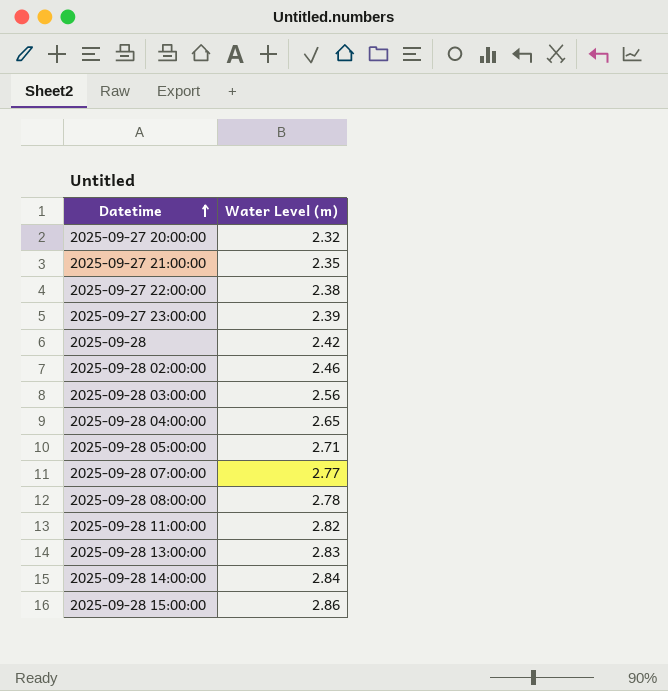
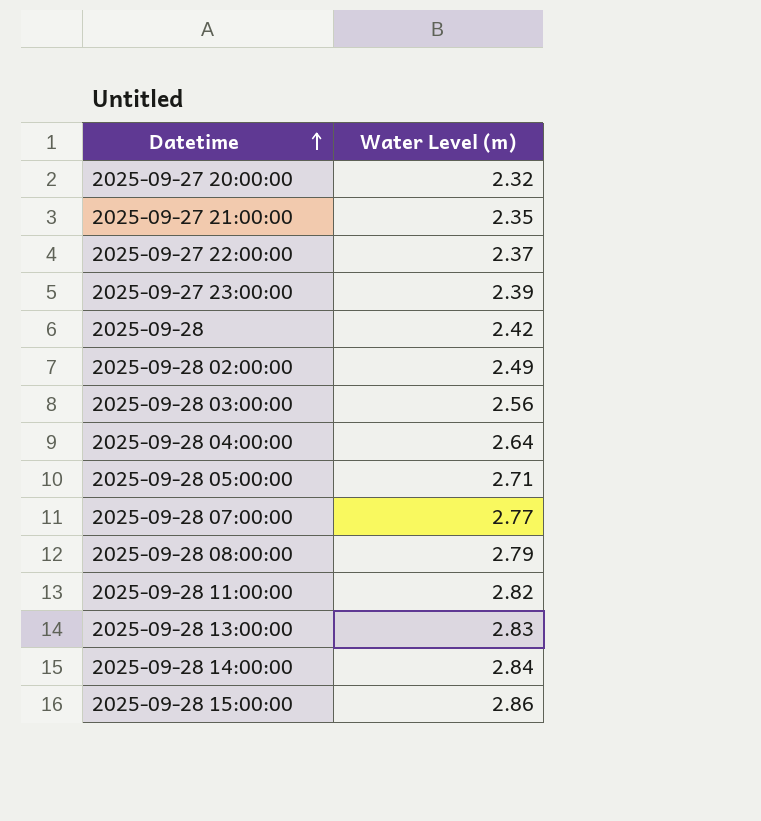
2025-09-27 22:00:00 | Water Level (m): 2.38 -> 2.37
2025-09-28 02:00:00 | Water Level (m): 2.46 -> 2.49
2025-09-28 04:00:00 | Water Level (m): 2.65 -> 2.64
2025-09-28 08:00:00 | Water Level (m): 2.78 -> 2.79

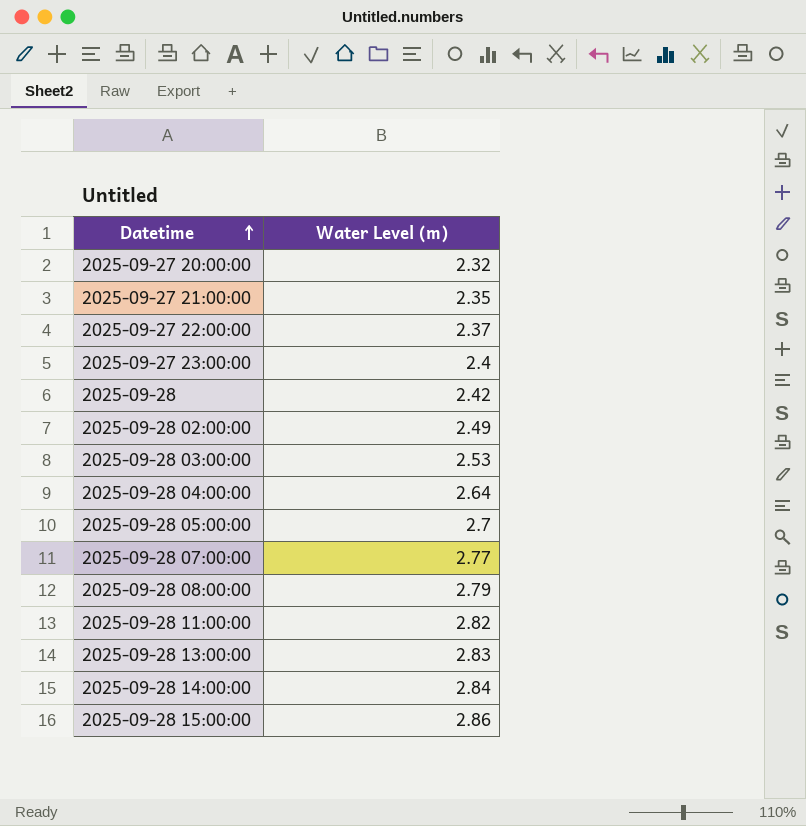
2025-09-27 23:00:00 | Water Level (m): 2.39 -> 2.4
2025-09-28 03:00:00 | Water Level (m): 2.56 -> 2.53
2025-09-28 05:00:00 | Water Level (m): 2.71 -> 2.7

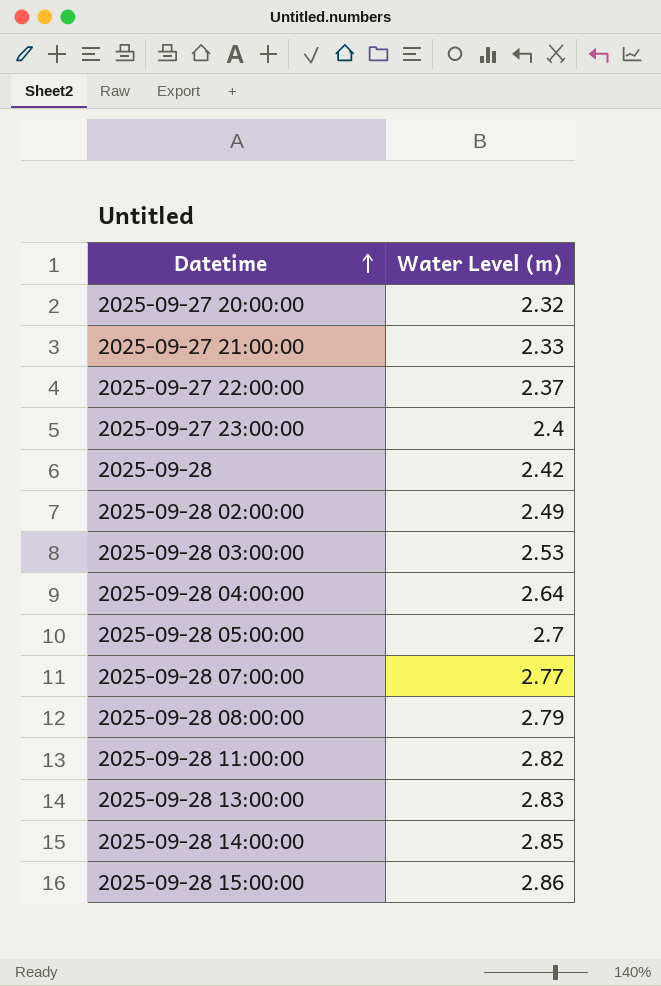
2025-09-27 21:00:00 | Water Level (m): 2.35 -> 2.33
2025-09-28 14:00:00 | Water Level (m): 2.84 -> 2.85

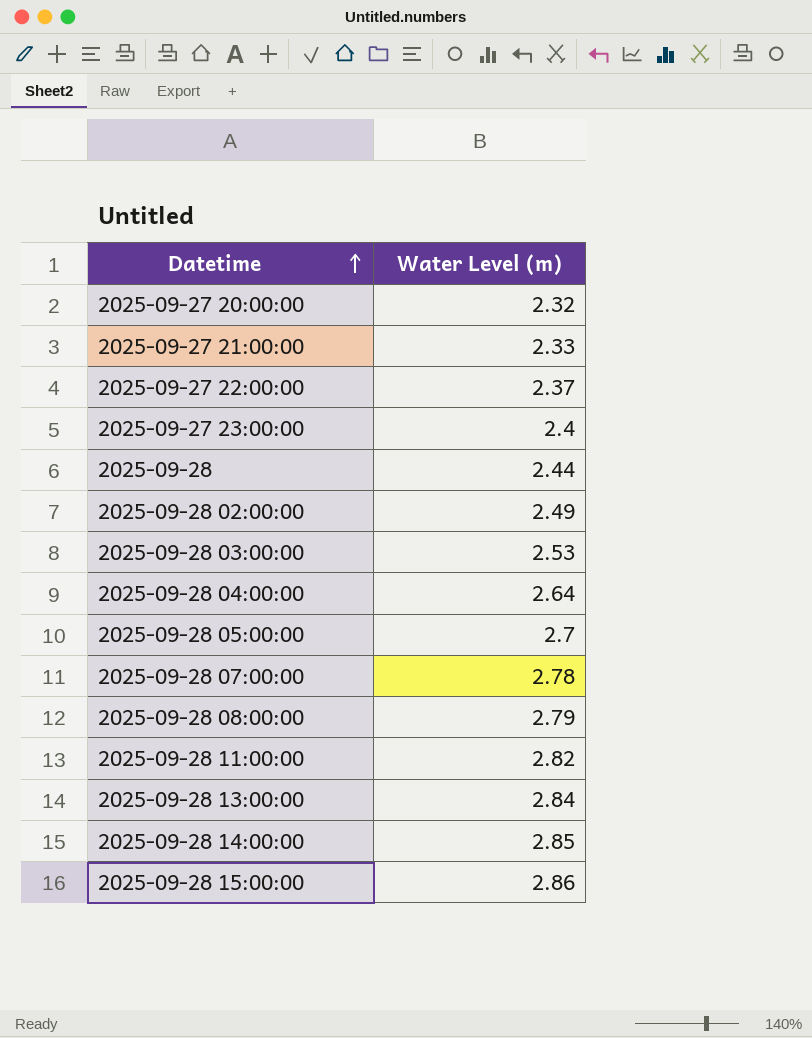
2025-09-28 | Water Level (m): 2.42 -> 2.44
2025-09-28 07:00:00 | Water Level (m): 2.77 -> 2.78
2025-09-28 13:00:00 | Water Level (m): 2.83 -> 2.84

